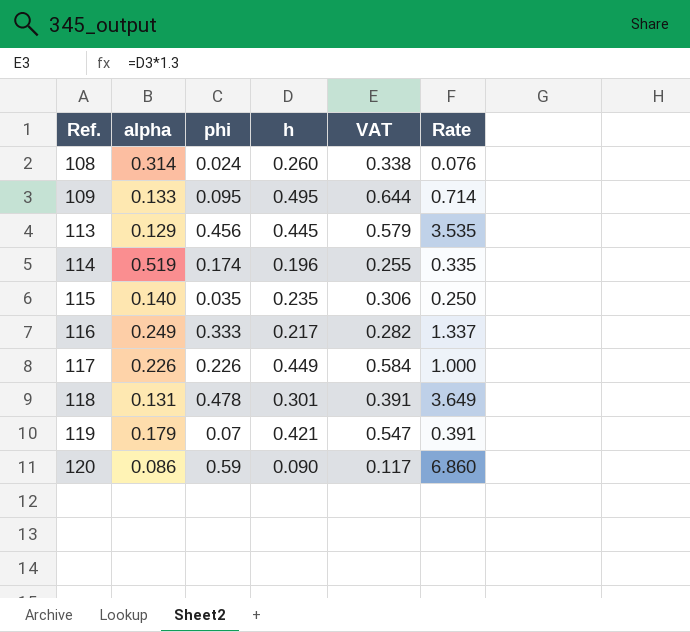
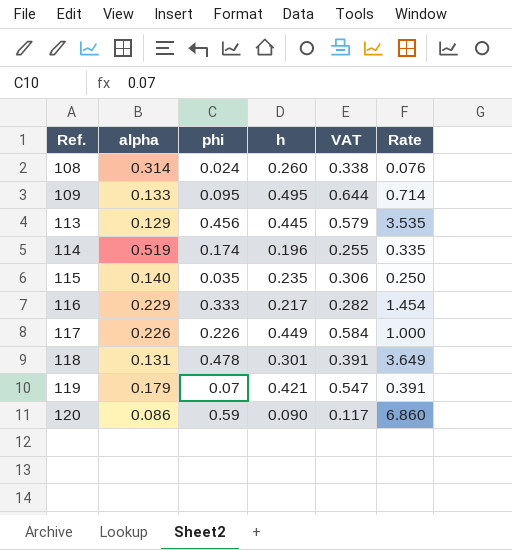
116 | alpha: 0.249 -> 0.229
116 | Rate: 1.337 -> 1.454

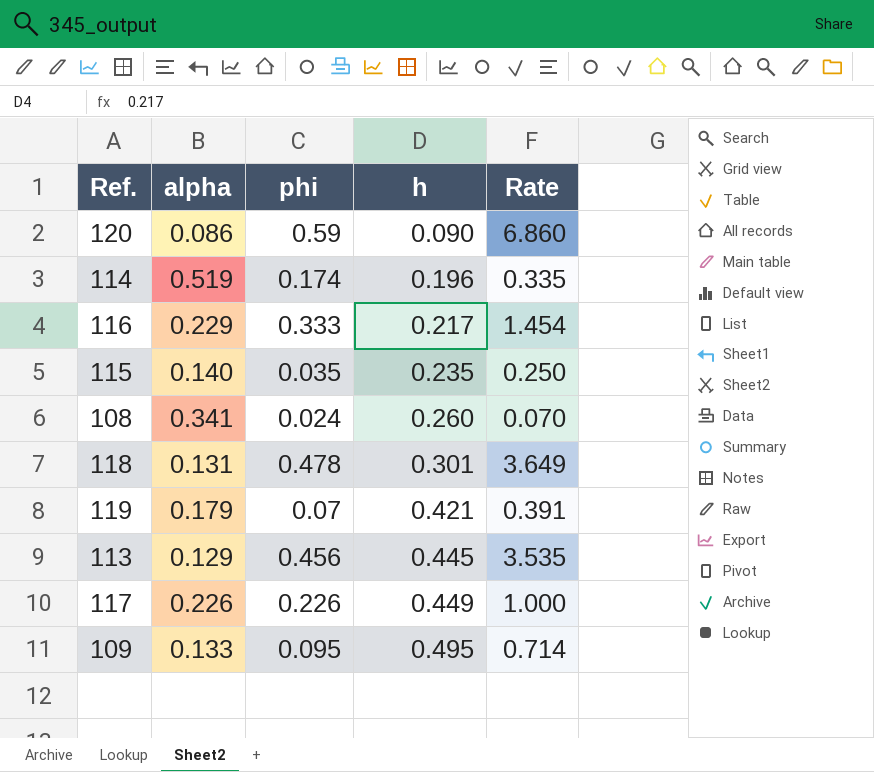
row order: Ref. ascending -> h ascending
column VAT | formula: [h] * 1.3 -> none
108 | alpha: 0.314 -> 0.341
108 | Rate: 0.076 -> 0.070

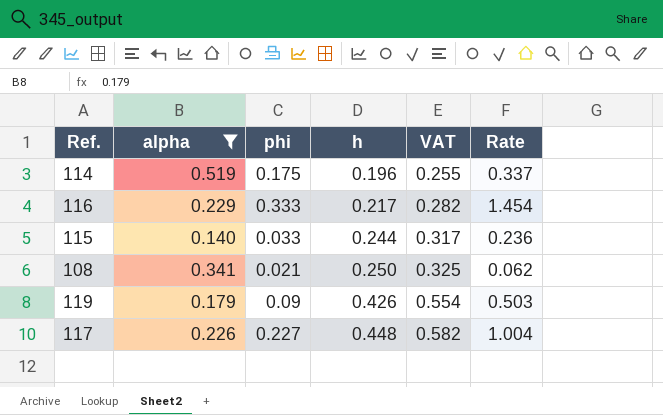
filter: none -> alpha >= 0.140
column VAT | formula: none -> [h] * 1.3
114 | phi: 0.174 -> 0.175
114 | Rate: 0.335 -> 0.337
115 | phi: 0.035 -> 0.033
115 | h: 0.235 -> 0.244
115 | Rate: 0.250 -> 0.236
108 | phi: 0.024 -> 0.021
108 | h: 0.260 -> 0.250
108 | Rate: 0.070 -> 0.062
119 | phi: 0.07 -> 0.09
119 | h: 0.421 -> 0.426
119 | Rate: 0.391 -> 0.503
117 | phi: 0.226 -> 0.227
117 | h: 0.449 -> 0.448
117 | Rate: 1.000 -> 1.004

